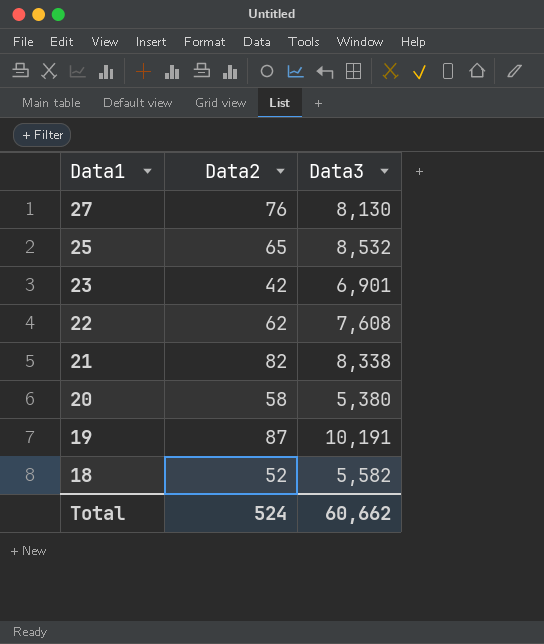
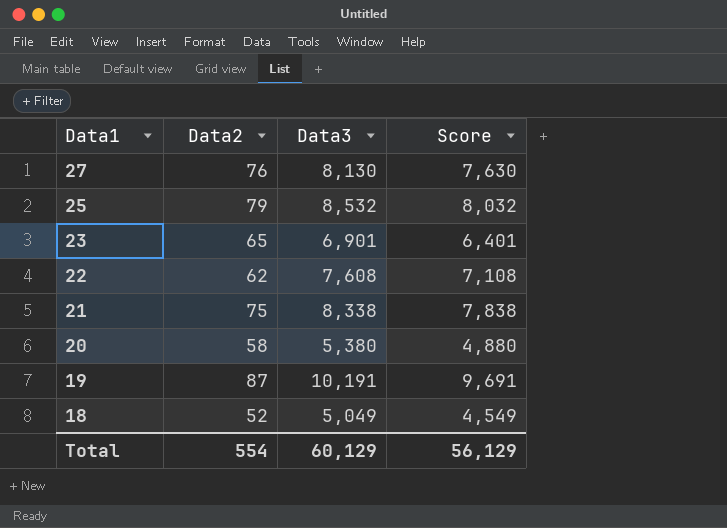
column Score | formula: none -> [Data3] - 500
25 | Data2: 65 -> 79
23 | Data2: 42 -> 65
21 | Data2: 82 -> 75
18 | Data3: 5,582 -> 5,049
Total | Data2: 524 -> 554
Total | Data3: 60,662 -> 60,129

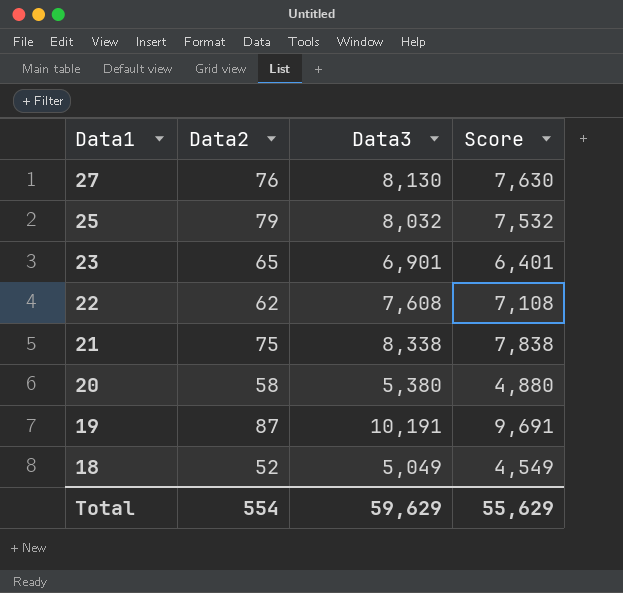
25 | Data3: 8,532 -> 8,032
25 | Score: 8,032 -> 7,532
Total | Data3: 60,129 -> 59,629
Total | Score: 56,129 -> 55,629

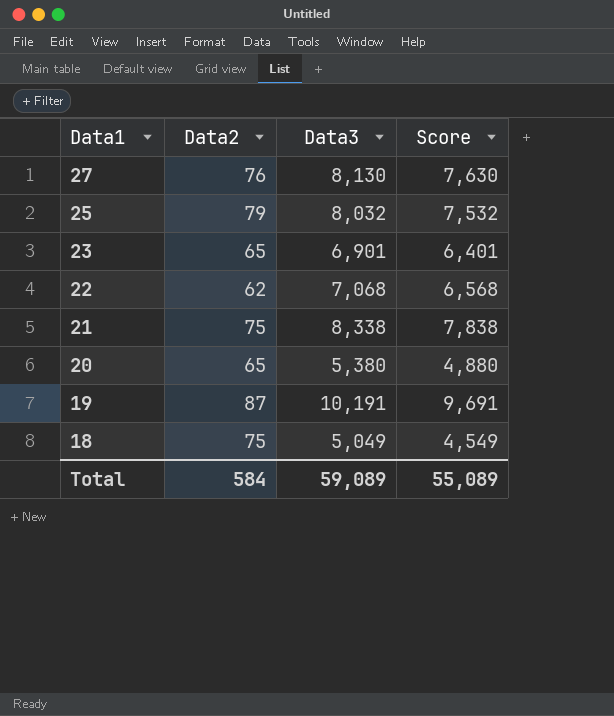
22 | Data3: 7,608 -> 7,068
22 | Score: 7,108 -> 6,568
20 | Data2: 58 -> 65
18 | Data2: 52 -> 75
Total | Data2: 554 -> 584
Total | Data3: 59,629 -> 59,089
Total | Score: 55,629 -> 55,089

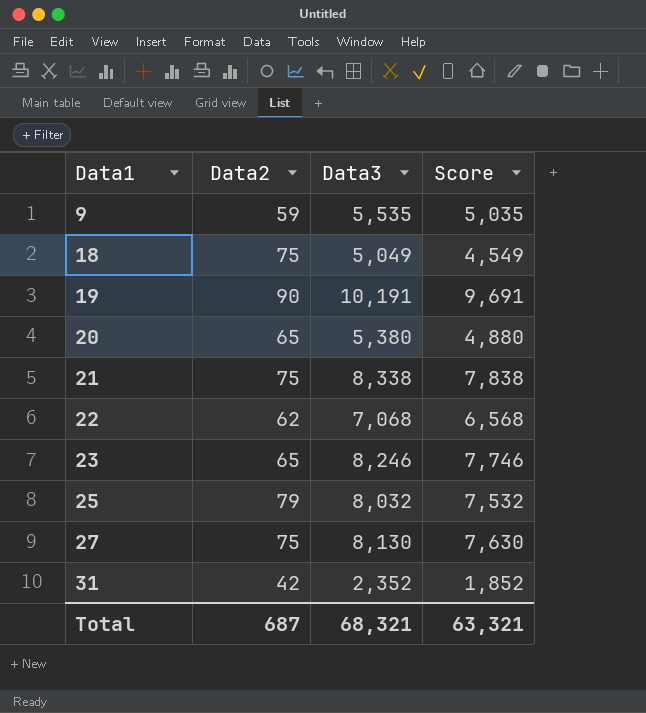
row order: Data1 descending -> Data1 ascending
row 9: none -> 59 | 5,535 | 5,035
19 | Data2: 87 -> 90
23 | Data3: 6,901 -> 8,246
23 | Score: 6,401 -> 7,746
27 | Data2: 76 -> 75
row 31: none -> 42 | 2,352 | 1,852
Total | Data2: 584 -> 687
Total | Data3: 59,089 -> 68,321
Total | Score: 55,089 -> 63,321

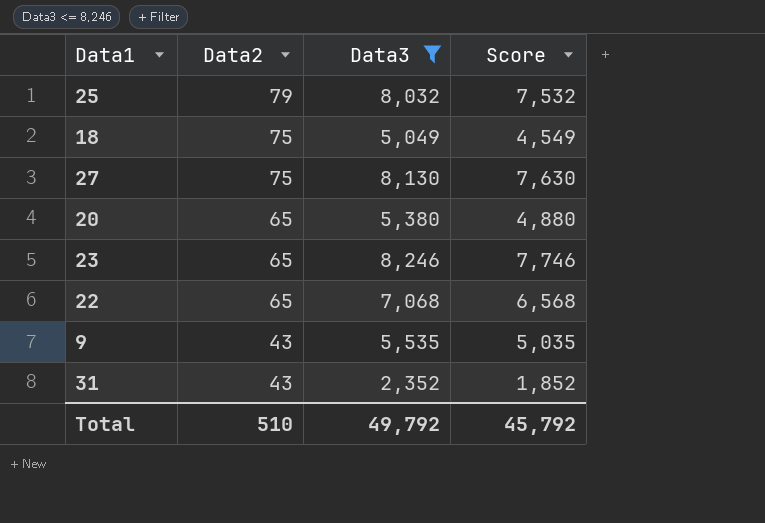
filter: none -> Data3 <= 8,246
row order: Data1 ascending -> Data2 descending
22 | Data2: 62 -> 65
9 | Data2: 59 -> 43
31 | Data2: 42 -> 43
Total | Data2: 687 -> 510
Total | Data3: 68,321 -> 49,792
Total | Score: 63,321 -> 45,792

